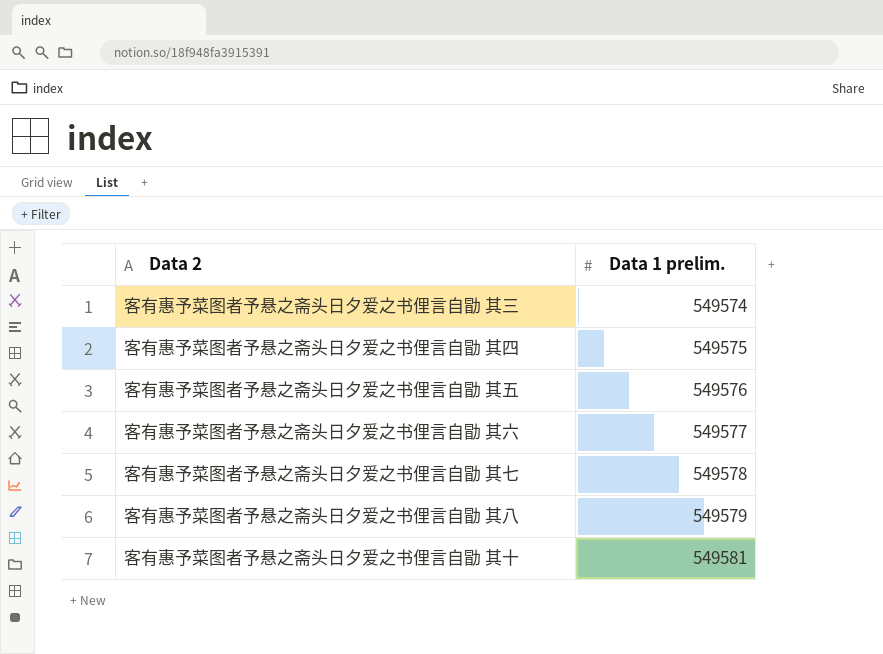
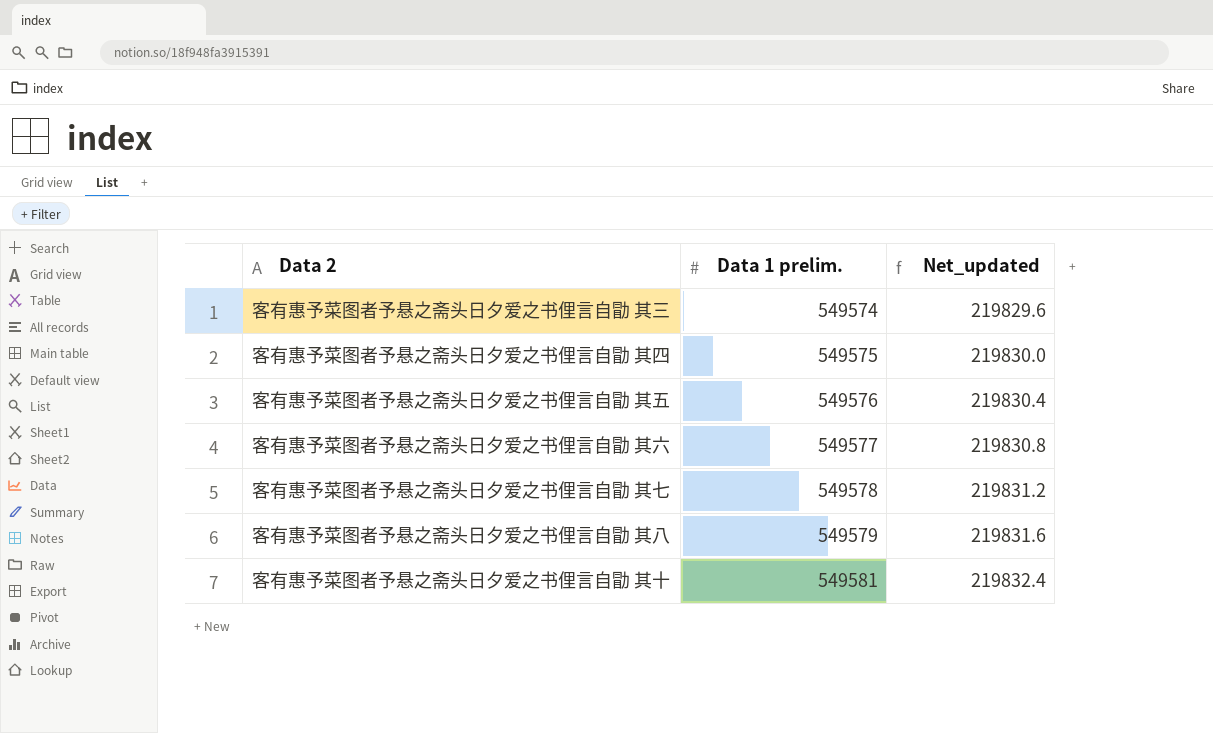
column Net_updated | formula: none -> [Data 1 prelim.] * 0.4

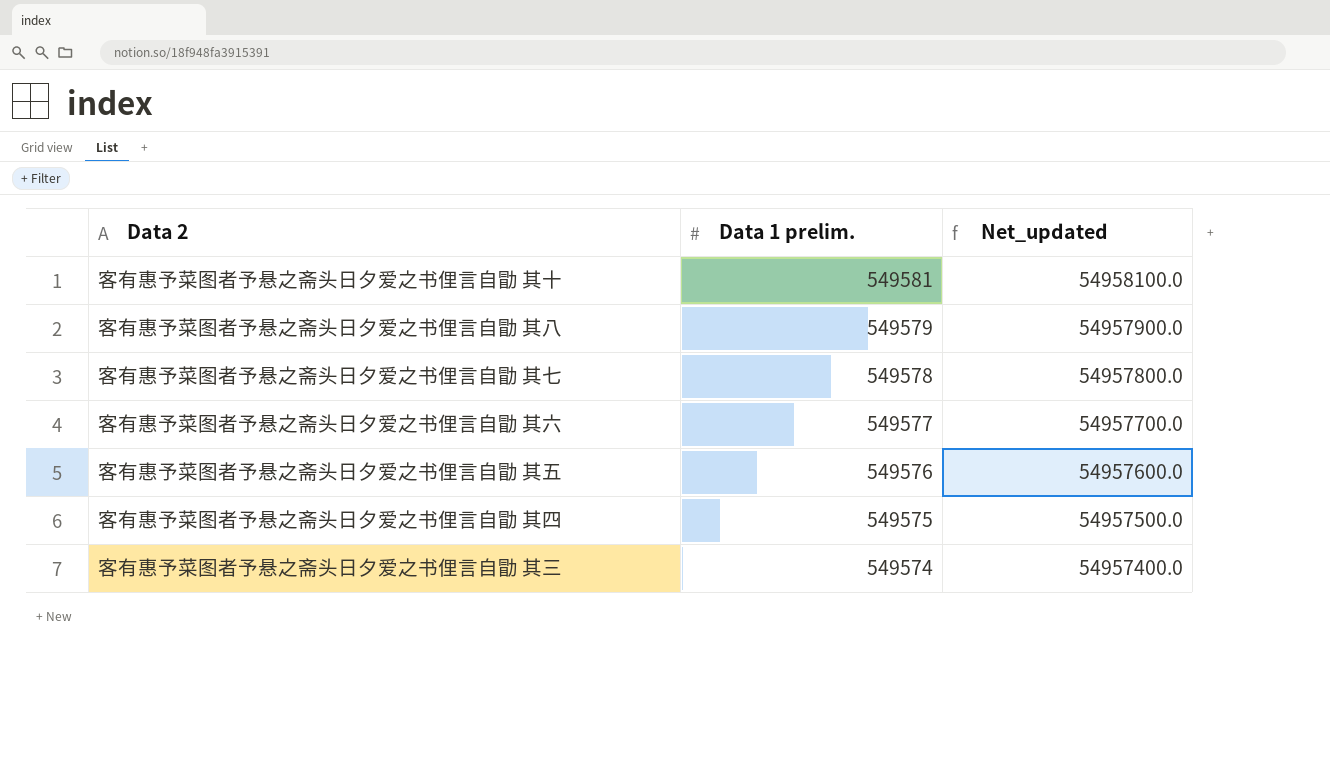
row order: Data 1 prelim. ascending -> Data 1 prelim. descending
column Net_updated | formula: [Data 1 prelim.] * 0.4 -> [Data 1 prelim.] * 100

